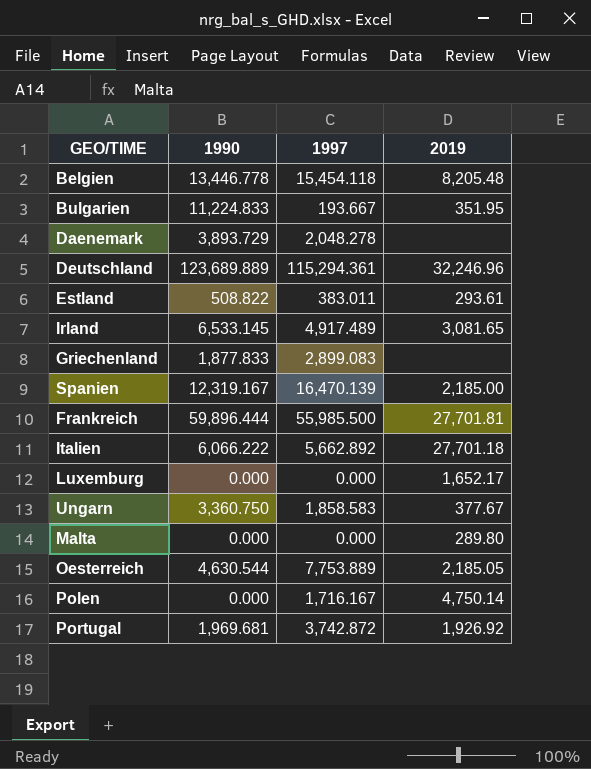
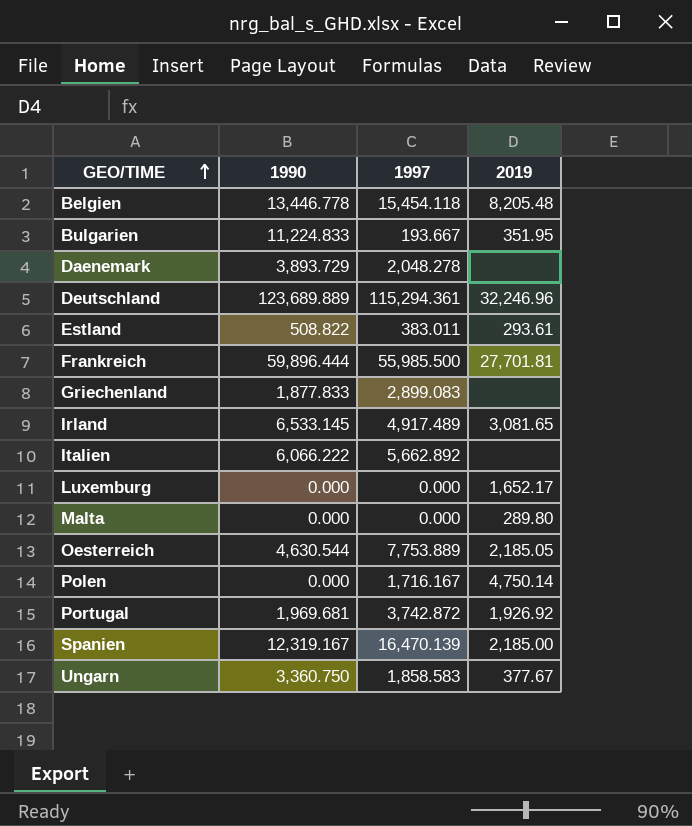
row order: none -> GEO/TIME ascending
Italien | 2019: 27,701.18 -> none

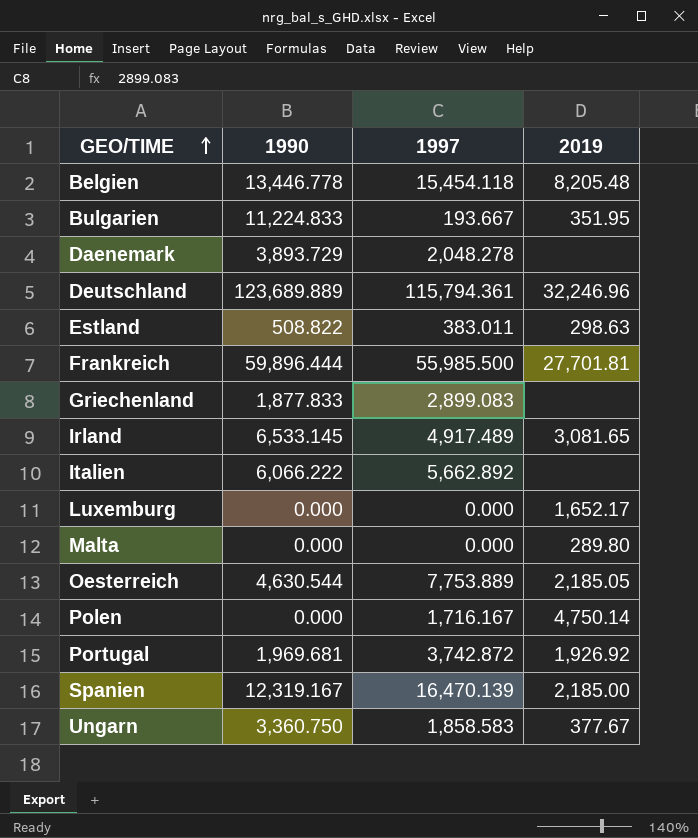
Deutschland | 1997: 115,294.361 -> 115,794.361
Estland | 2019: 293.61 -> 298.63

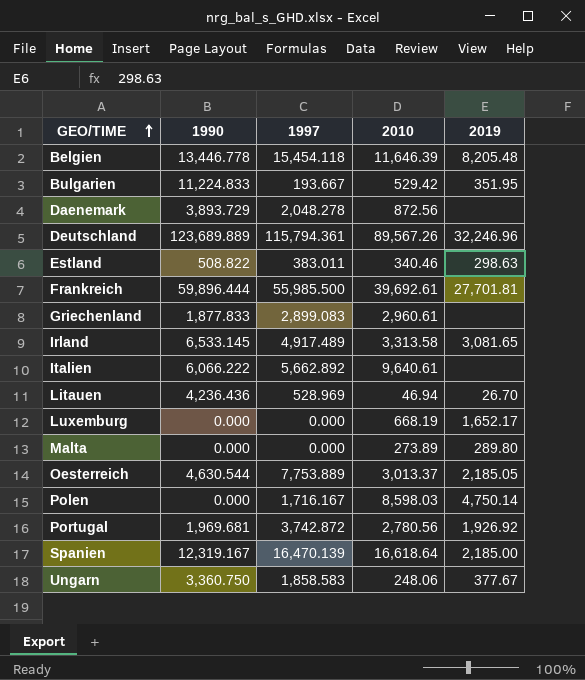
column 2010 | position: none -> 4
row Litauen: none -> 4,236.436 | 528.969 | 46.94 | 26.70

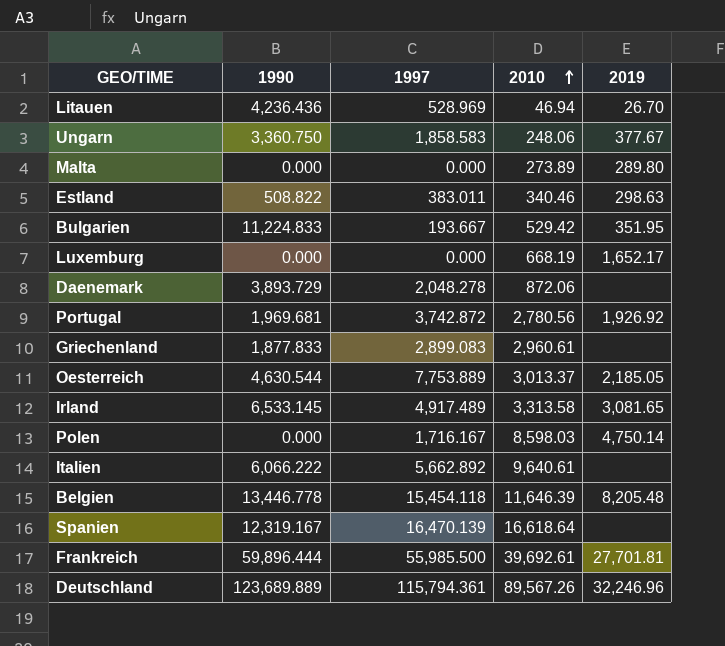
row order: GEO/TIME ascending -> 2010 ascending
Daenemark | 2010: 872.56 -> 872.06
Spanien | 2019: 2,185.00 -> none

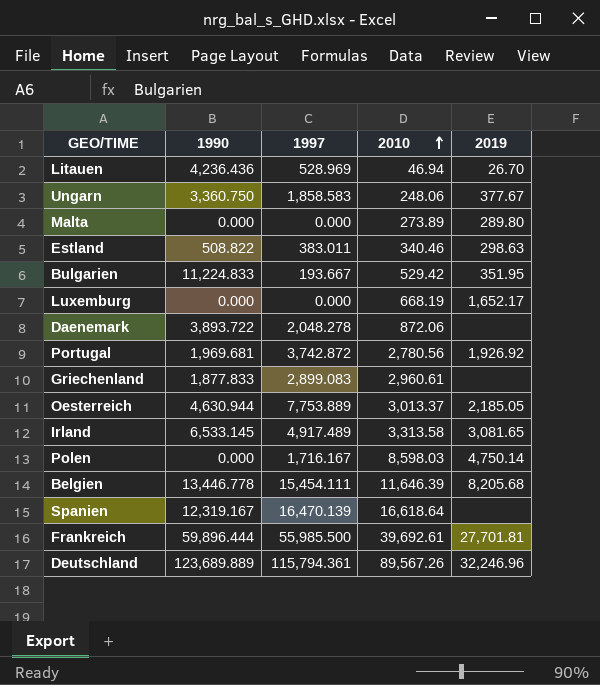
row Italien: 6,066.222 | 5,662.892 | 9,640.61 | none -> none
Daenemark | 1990: 3,893.729 -> 3,893.722
Oesterreich | 1990: 4,630.544 -> 4,630.944
Belgien | 1997: 15,454.118 -> 15,454.111
Belgien | 2019: 8,205.48 -> 8,205.68

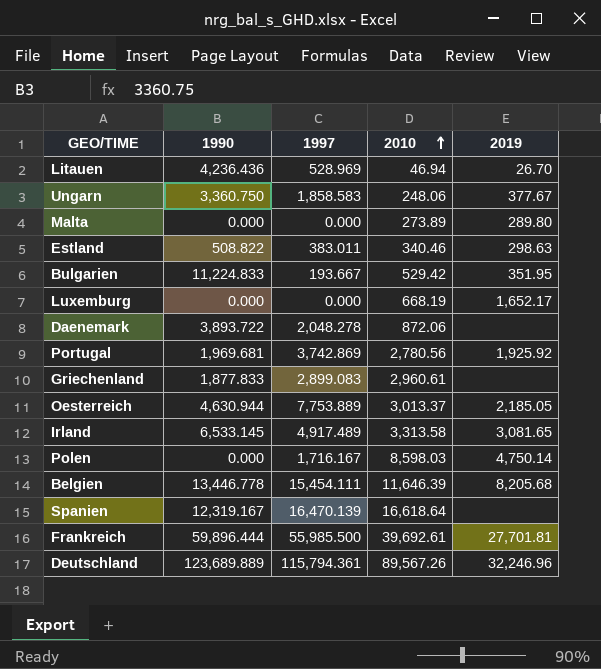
Portugal | 1997: 3,742.872 -> 3,742.869
Portugal | 2019: 1,926.92 -> 1,925.92

